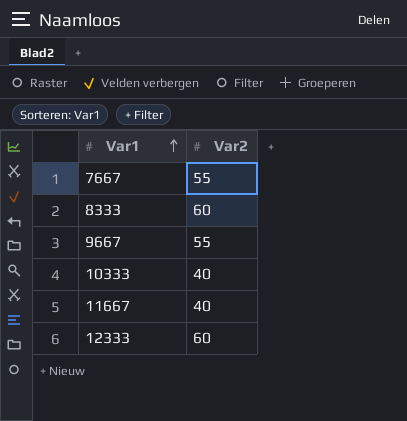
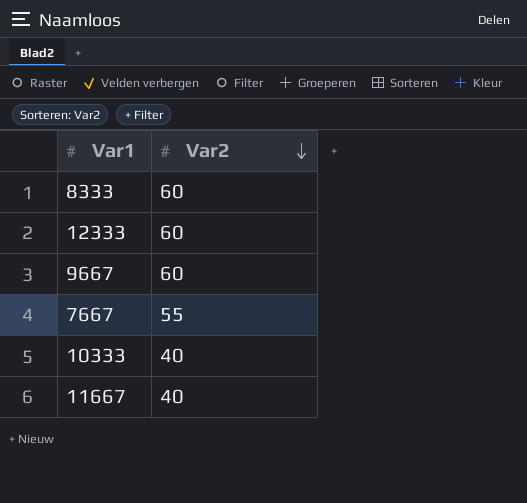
row order: Var1 ascending -> Var2 descending
9667 | Var2: 55 -> 60

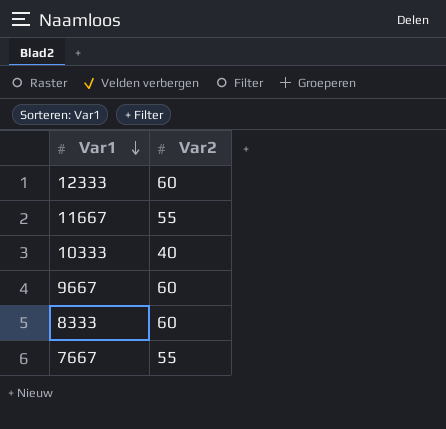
row order: Var2 descending -> Var1 descending
11667 | Var2: 40 -> 55

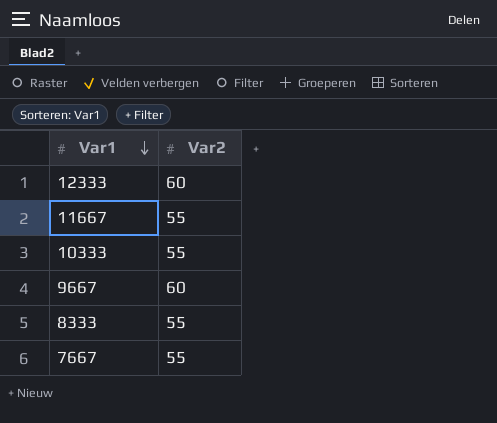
10333 | Var2: 40 -> 55
8333 | Var2: 60 -> 55

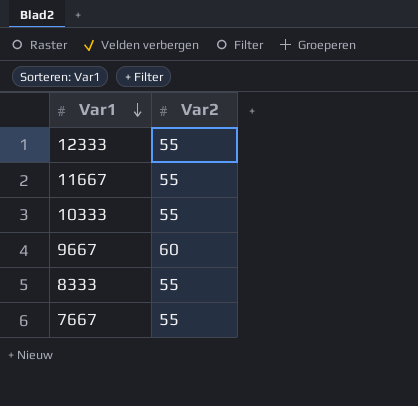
12333 | Var2: 60 -> 55

